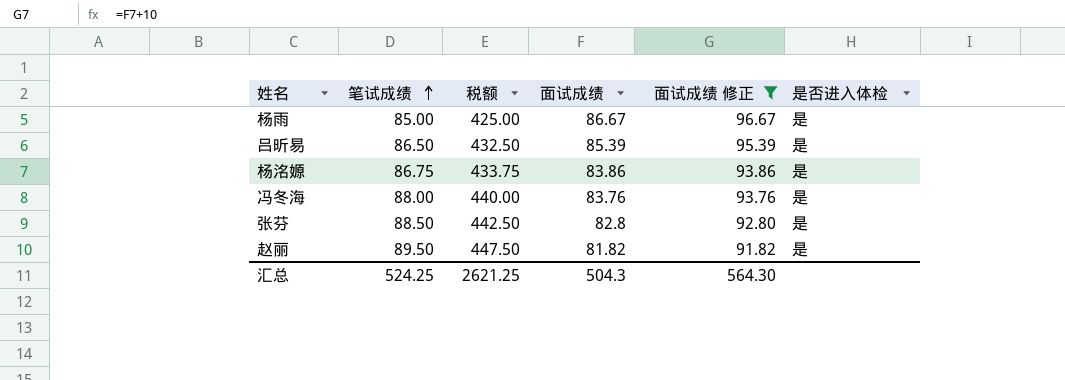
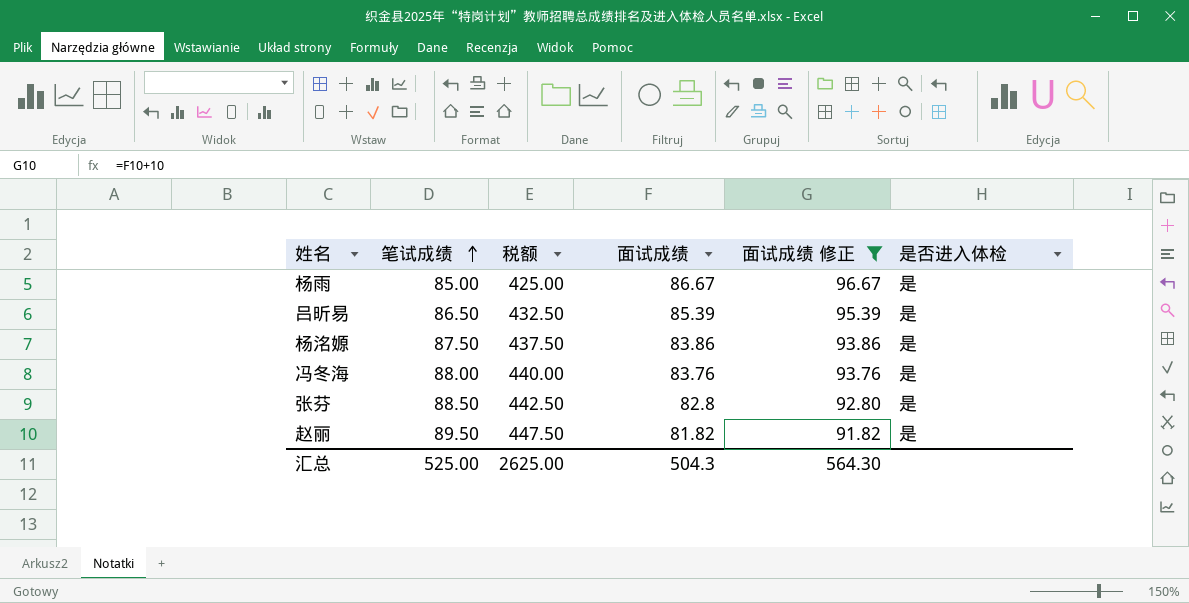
杨洺嫄 | 笔试成绩: 86.75 -> 87.50
杨洺嫄 | 税额: 433.75 -> 437.50
汇总 | 笔试成绩: 524.25 -> 525.00
汇总 | 税额: 2621.25 -> 2625.00

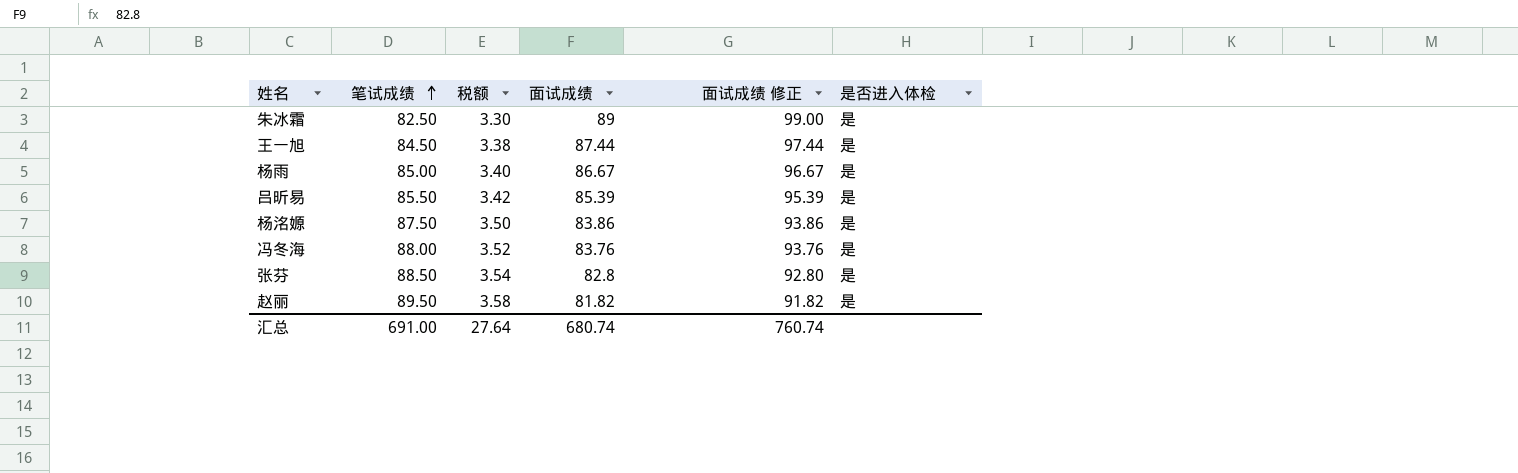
filter: 面试成绩 修正 <= 96.67 -> none
column 税额 | formula: [笔试成绩] * 5 -> [笔试成绩] * 0.04
吕昕易 | 笔试成绩: 86.50 -> 85.50
汇总 | 笔试成绩: 525.00 -> 691.00
汇总 | 税额: 2625.00 -> 27.64
汇总 | 面试成绩: 504.3 -> 680.74
汇总 | 面试成绩 修正: 564.30 -> 760.74

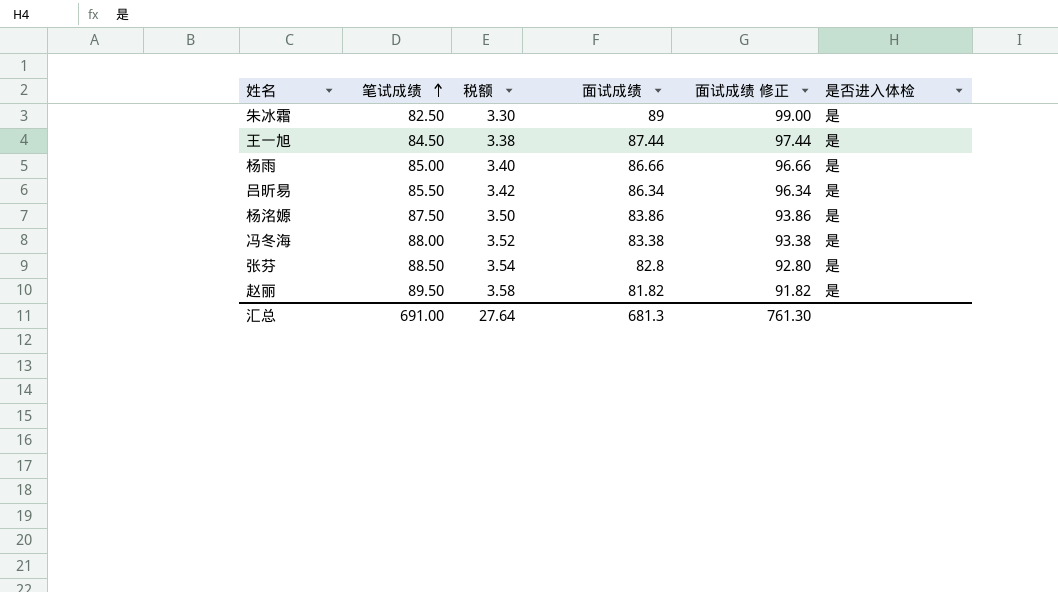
杨雨 | 面试成绩: 86.67 -> 86.66
杨雨 | 面试成绩 修正: 96.67 -> 96.66
吕昕易 | 面试成绩: 85.39 -> 86.34
吕昕易 | 面试成绩 修正: 95.39 -> 96.34
冯冬海 | 面试成绩: 83.76 -> 83.38
冯冬海 | 面试成绩 修正: 93.76 -> 93.38
汇总 | 面试成绩: 680.74 -> 681.3
汇总 | 面试成绩 修正: 760.74 -> 761.30

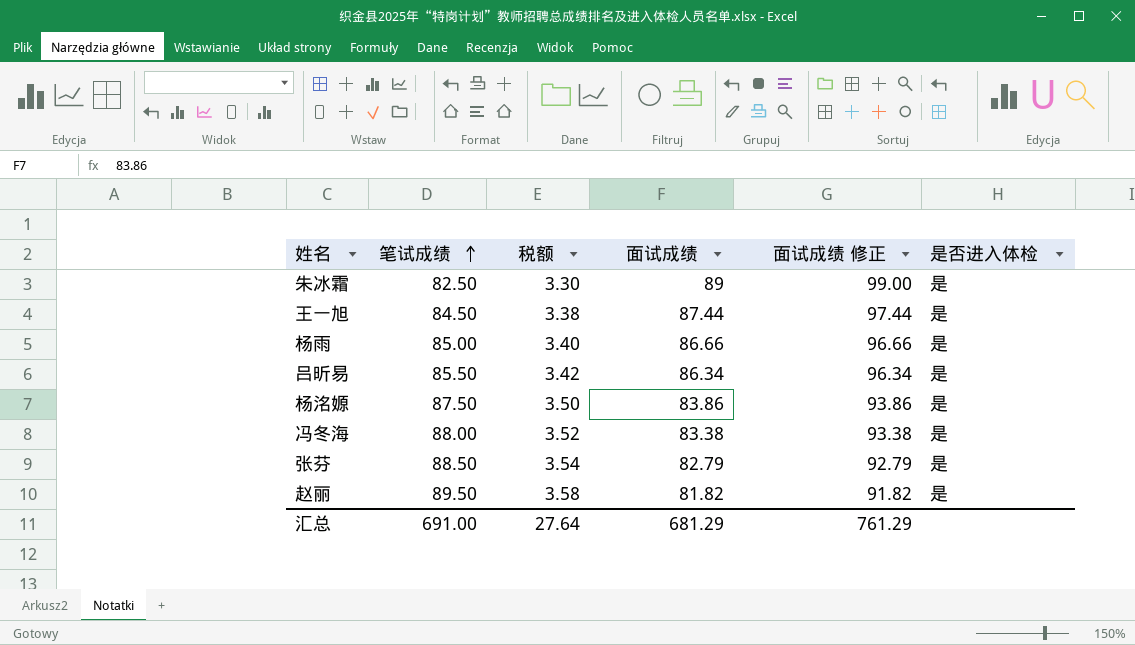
张芬 | 面试成绩: 82.8 -> 82.79
张芬 | 面试成绩 修正: 92.80 -> 92.79
汇总 | 面试成绩: 681.3 -> 681.29
汇总 | 面试成绩 修正: 761.30 -> 761.29

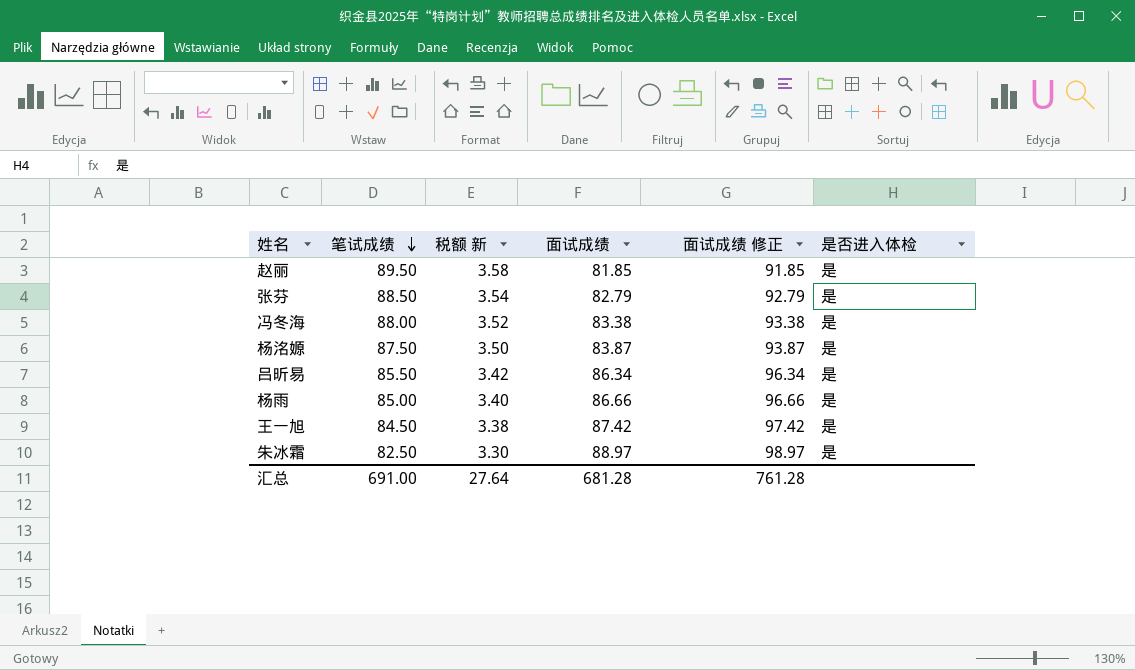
row order: 笔试成绩 ascending -> 笔试成绩 descending
column name: 税额 -> 税额 新
赵丽 | 面试成绩: 81.82 -> 81.85
赵丽 | 面试成绩 修正: 91.82 -> 91.85
杨洺嫄 | 面试成绩: 83.86 -> 83.87
杨洺嫄 | 面试成绩 修正: 93.86 -> 93.87
王一旭 | 面试成绩: 87.44 -> 87.42
王一旭 | 面试成绩 修正: 97.44 -> 97.42
朱冰霜 | 面试成绩: 89 -> 88.97
朱冰霜 | 面试成绩 修正: 99.00 -> 98.97
汇总 | 面试成绩: 681.29 -> 681.28
汇总 | 面试成绩 修正: 761.29 -> 761.28

